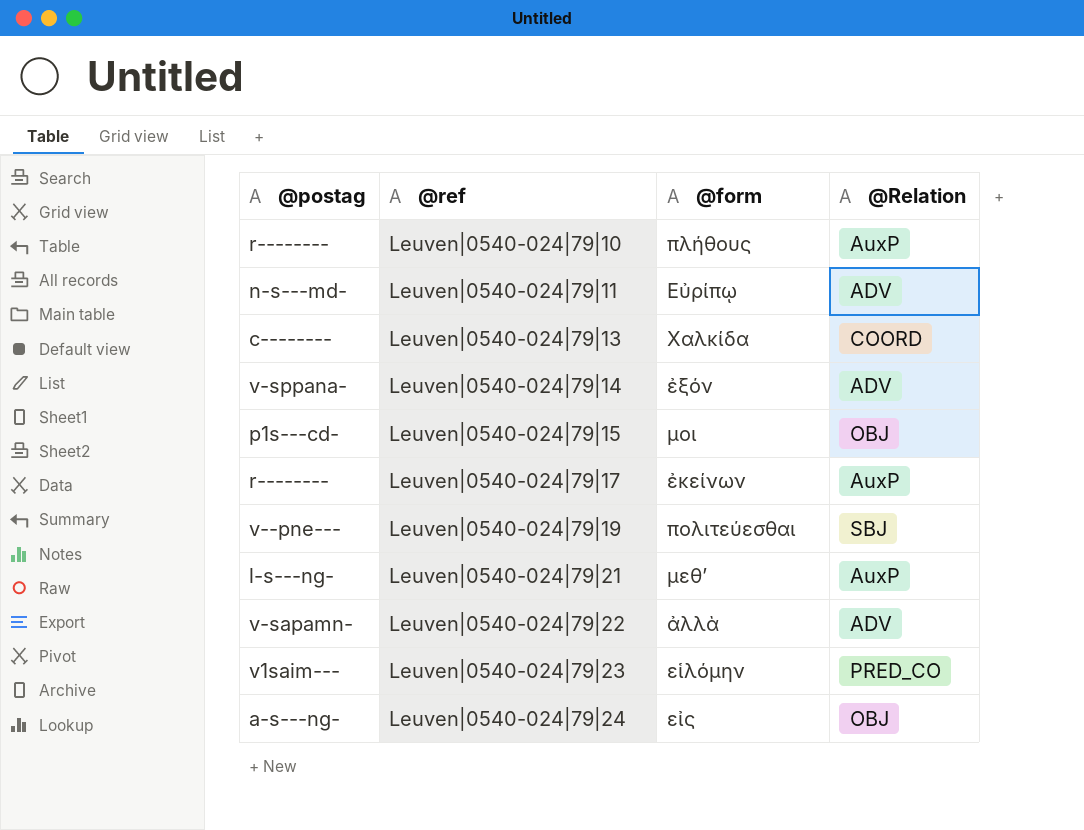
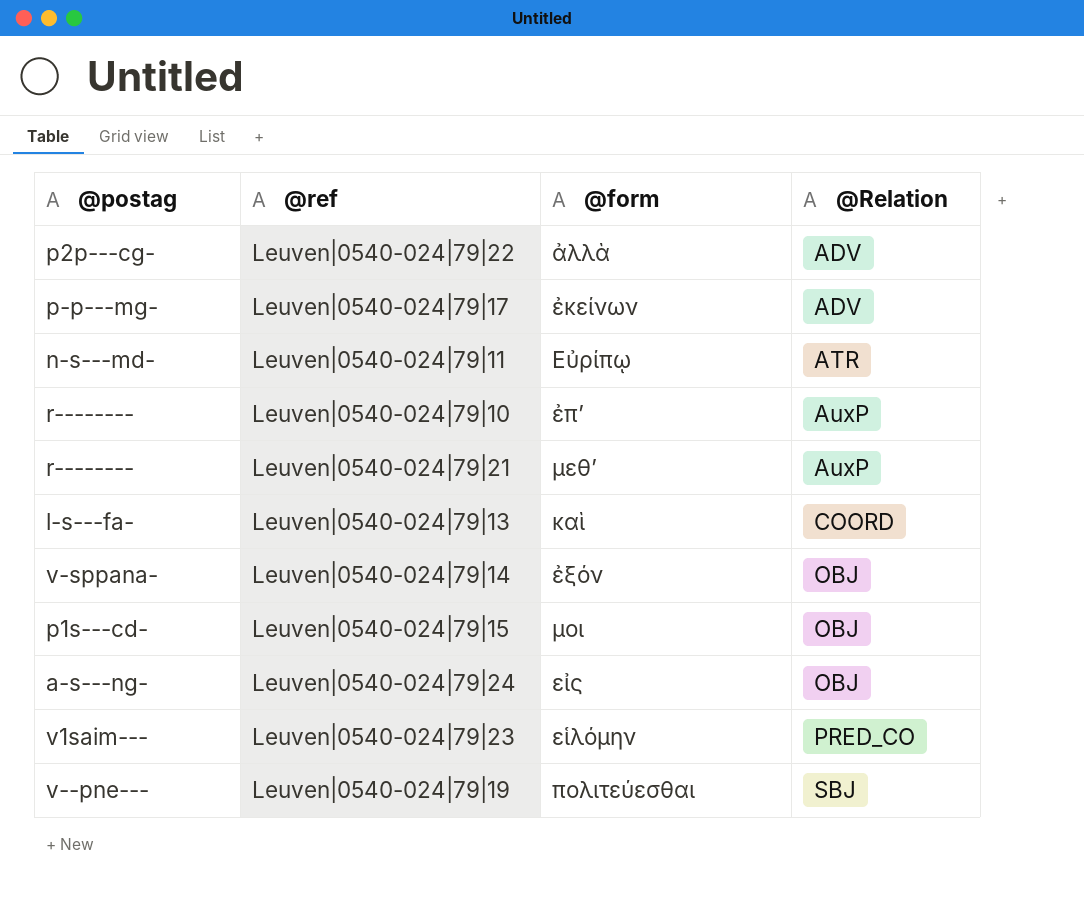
row order: @ref ascending -> @Relation ascending
Leuven|0540-024|79|22 | @postag: v-sapamn- -> p2p---cg-
Leuven|0540-024|79|17 | @postag: r-------- -> p-p---mg-
Leuven|0540-024|79|17 | @Relation: AuxP -> ADV
Leuven|0540-024|79|11 | @Relation: ADV -> ATR
Leuven|0540-024|79|10 | @form: πλήθους -> ἐπ’
Leuven|0540-024|79|21 | @postag: l-s---ng- -> r--------
Leuven|0540-024|79|13 | @postag: c-------- -> l-s---fa-
Leuven|0540-024|79|13 | @form: Χαλκίδα -> καὶ
Leuven|0540-024|79|14 | @Relation: ADV -> OBJ

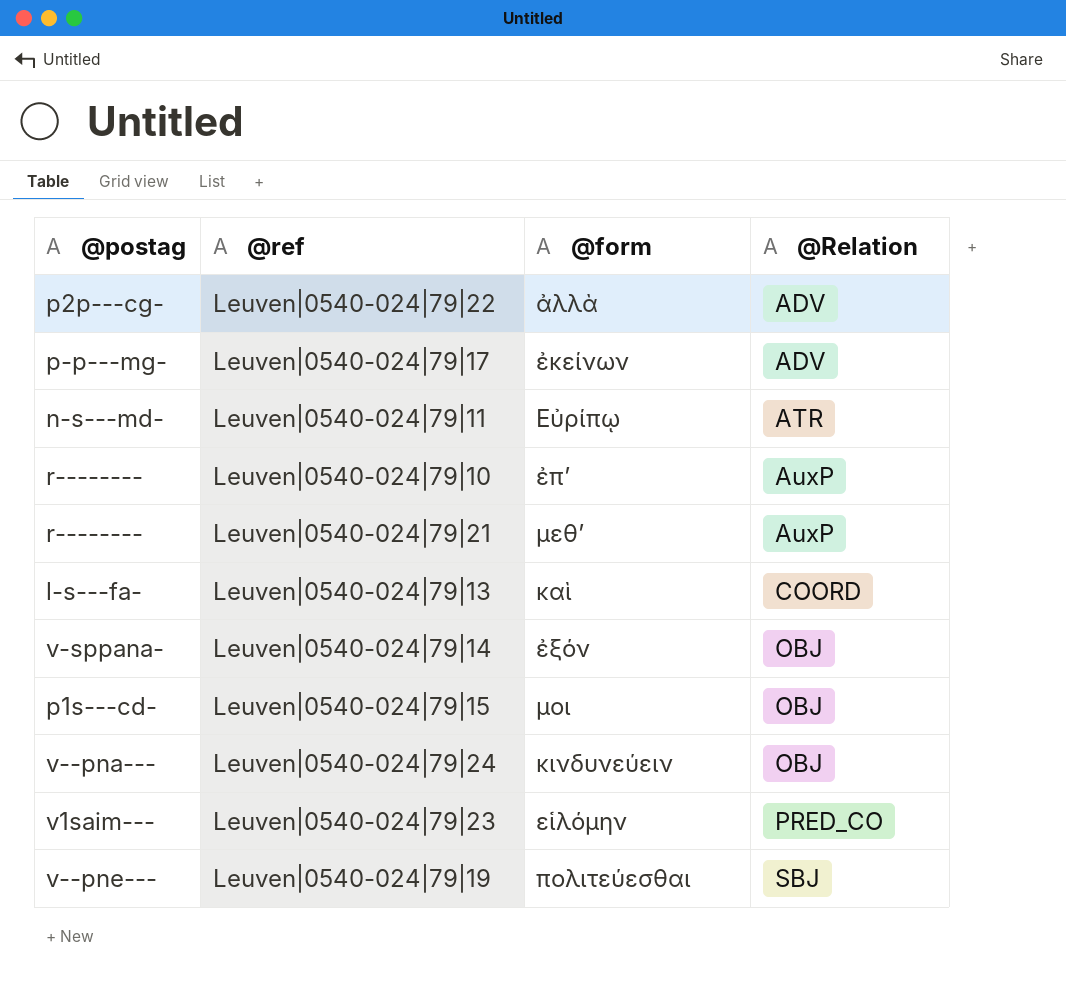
Leuven|0540-024|79|24 | @postag: a-s---ng- -> v--pna---
Leuven|0540-024|79|24 | @form: εἰς -> κινδυνεύειν

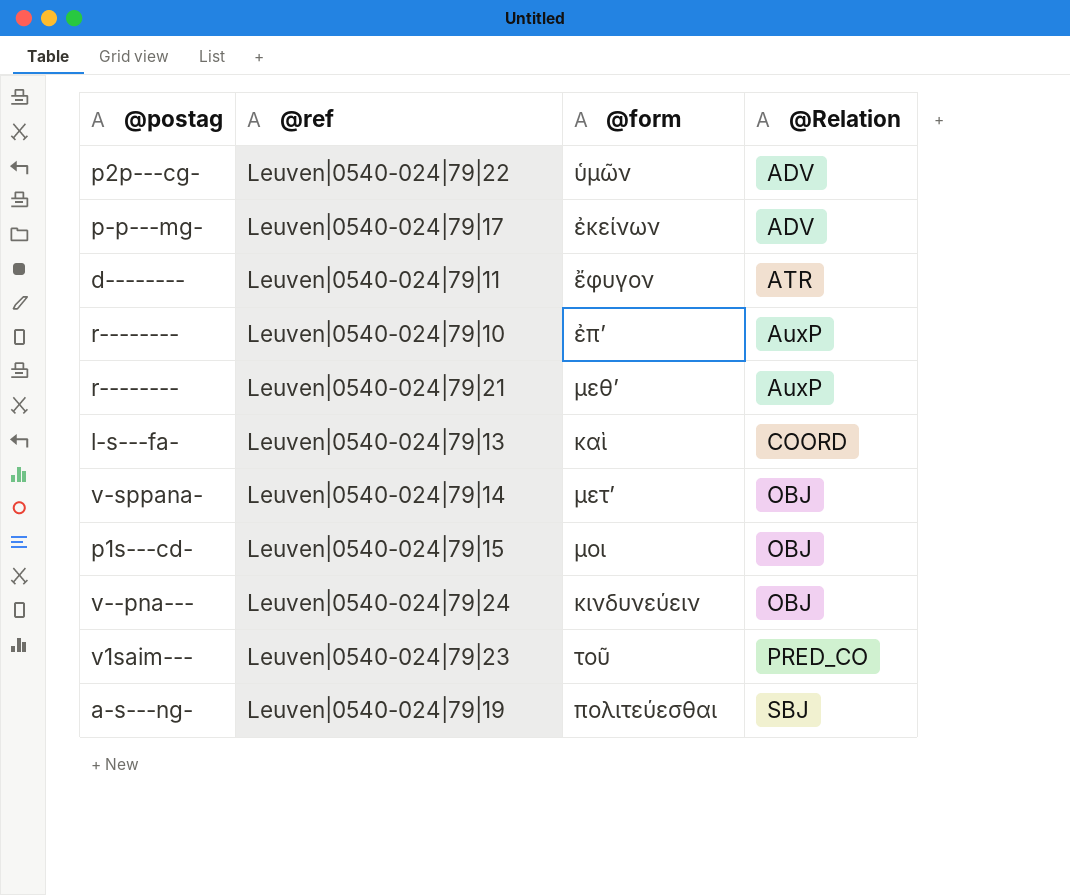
Leuven|0540-024|79|22 | @form: ἀλλὰ -> ὑμῶν
Leuven|0540-024|79|11 | @postag: n-s---md- -> d--------
Leuven|0540-024|79|11 | @form: Εὐρίπῳ -> ἔφυγον
Leuven|0540-024|79|14 | @form: ἐξόν -> μετ’
Leuven|0540-024|79|23 | @form: εἱλόμην -> τοῦ
Leuven|0540-024|79|19 | @postag: v--pne--- -> a-s---ng-

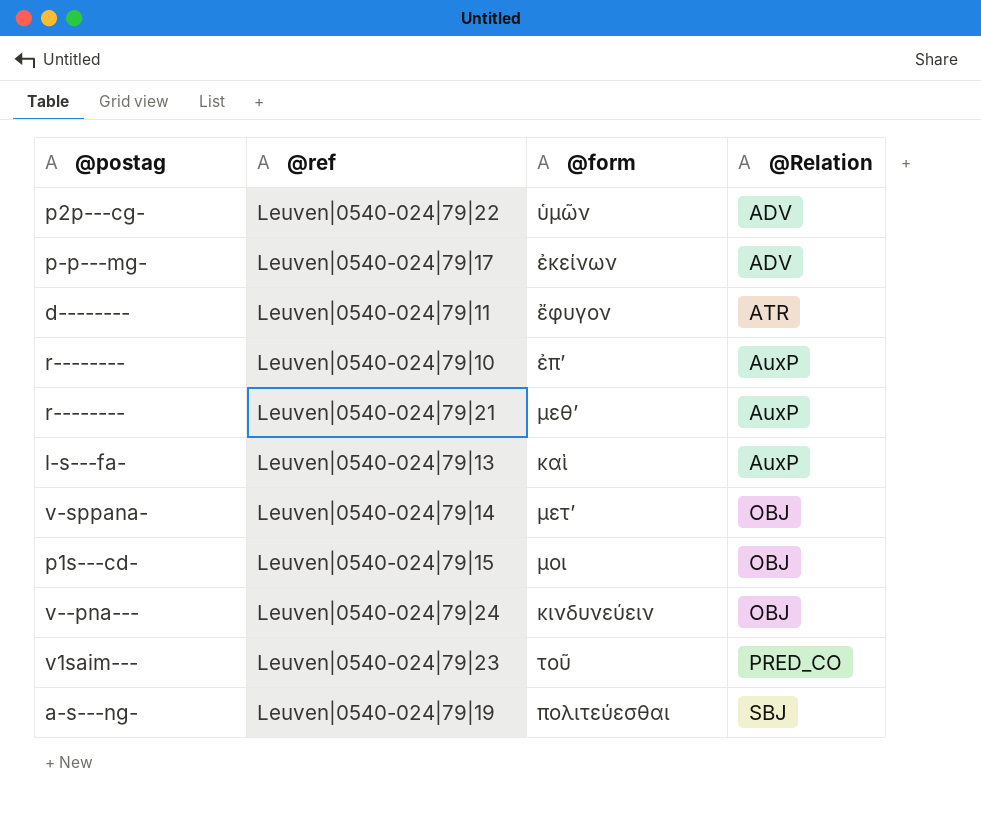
Leuven|0540-024|79|13 | @Relation: COORD -> AuxP

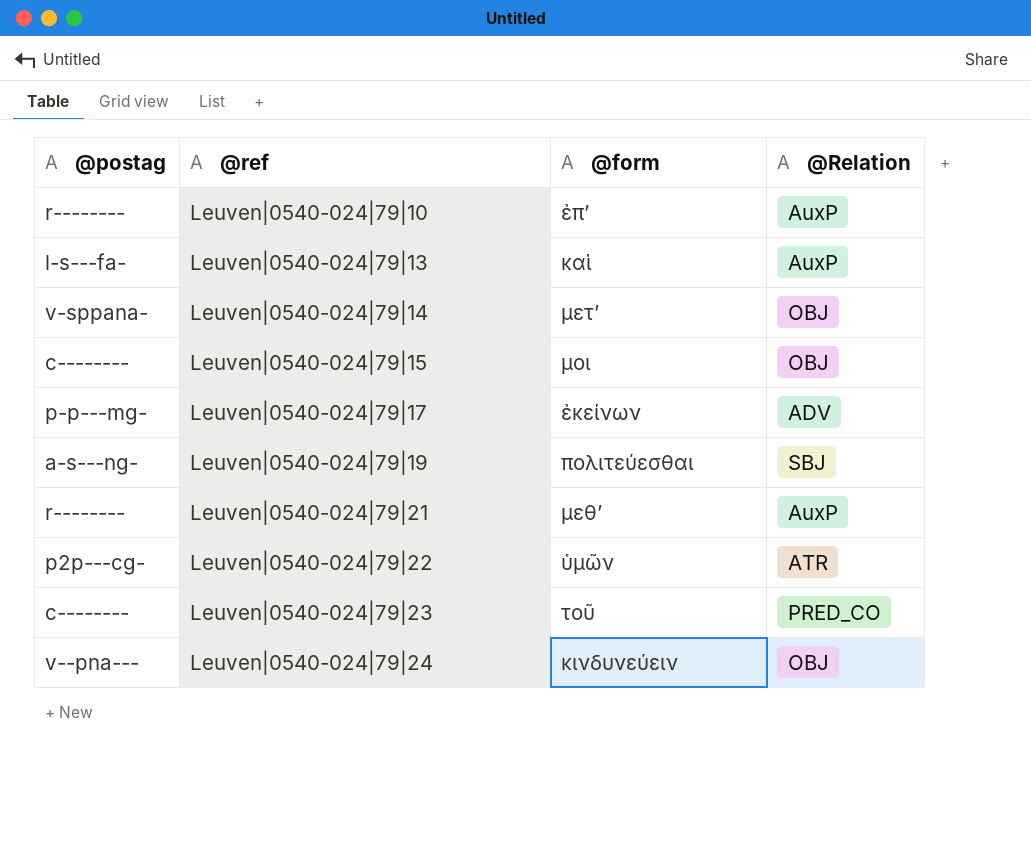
row order: @Relation ascending -> @ref ascending
row Leuven|0540-024|79|11: d-------- | ἔφυγον | ATR -> none
Leuven|0540-024|79|15 | @postag: p1s---cd- -> c--------
Leuven|0540-024|79|22 | @Relation: ADV -> ATR
Leuven|0540-024|79|23 | @postag: v1saim--- -> c--------

